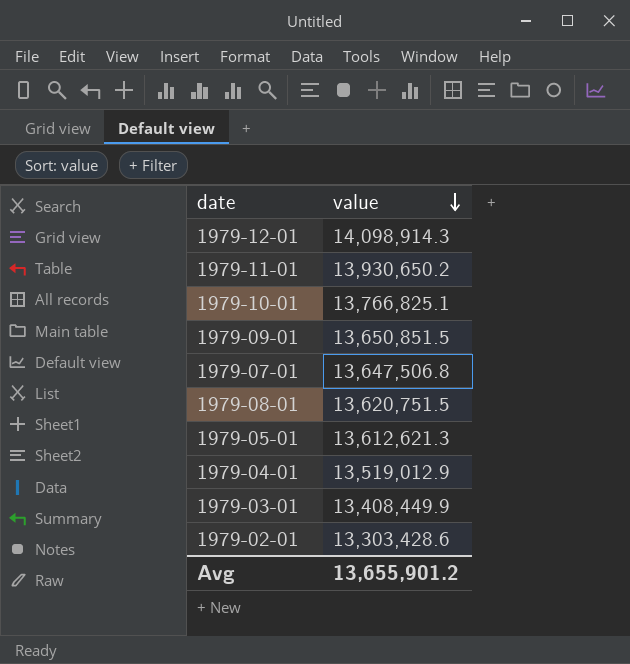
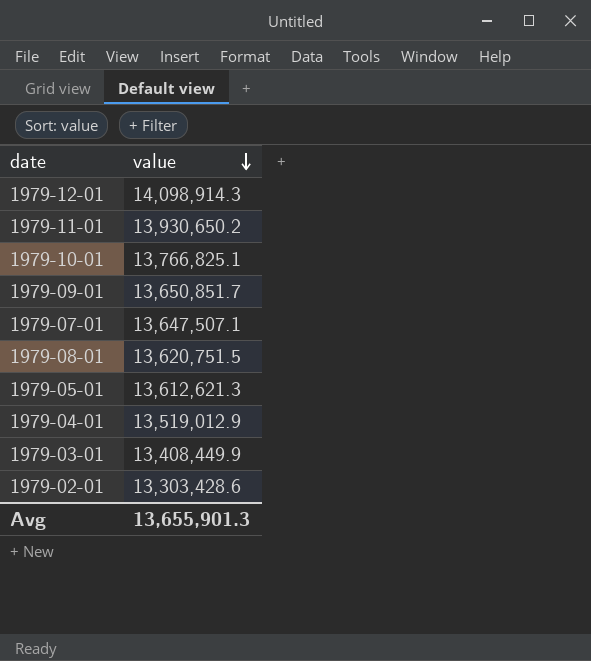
1979-09-01 | value: 13,650,851.5 -> 13,650,851.7
1979-07-01 | value: 13,647,506.8 -> 13,647,507.1
Avg | value: 13,655,901.2 -> 13,655,901.3

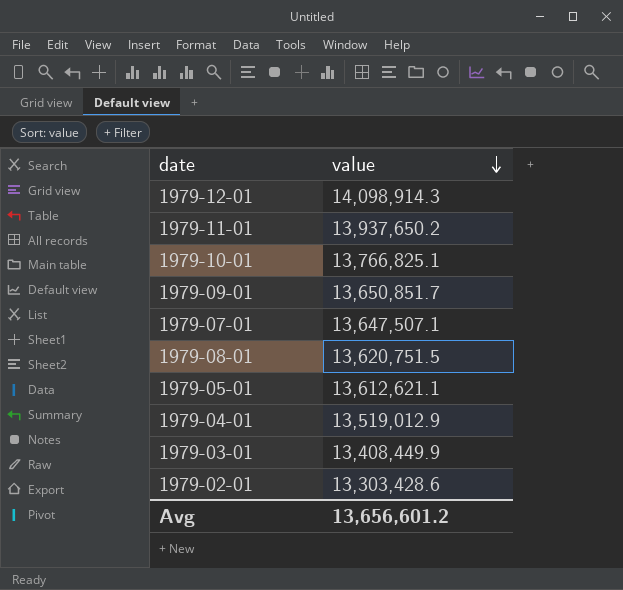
1979-11-01 | value: 13,930,650.2 -> 13,937,650.2
1979-05-01 | value: 13,612,621.3 -> 13,612,621.1
Avg | value: 13,655,901.3 -> 13,656,601.2

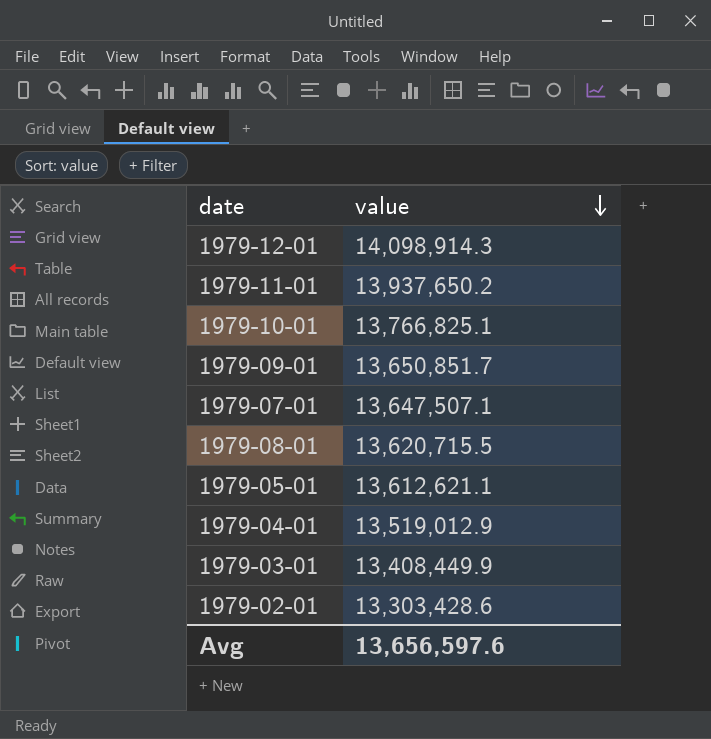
1979-08-01 | value: 13,620,751.5 -> 13,620,715.5
Avg | value: 13,656,601.2 -> 13,656,597.6

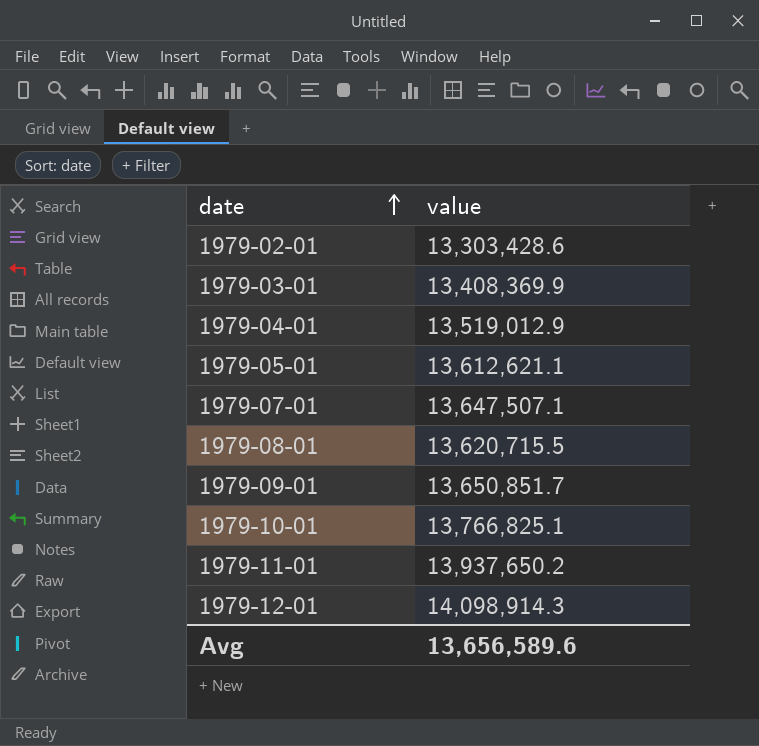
row order: value descending -> date ascending
1979-03-01 | value: 13,408,449.9 -> 13,408,369.9
Avg | value: 13,656,597.6 -> 13,656,589.6

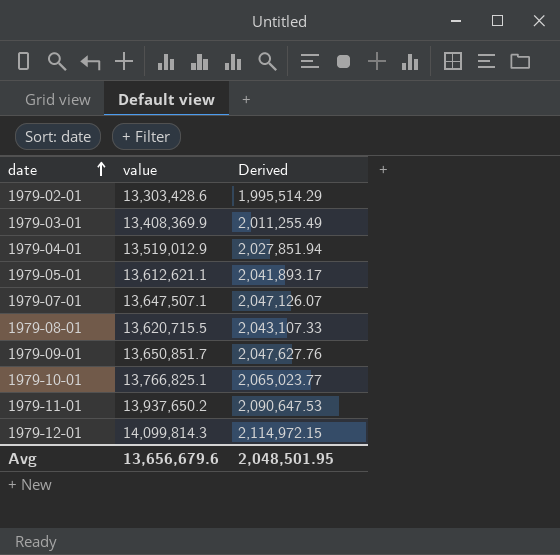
column Derived | formula: none -> [value] * 0.15
1979-12-01 | value: 14,098,914.3 -> 14,099,814.3
Avg | value: 13,656,589.6 -> 13,656,679.6

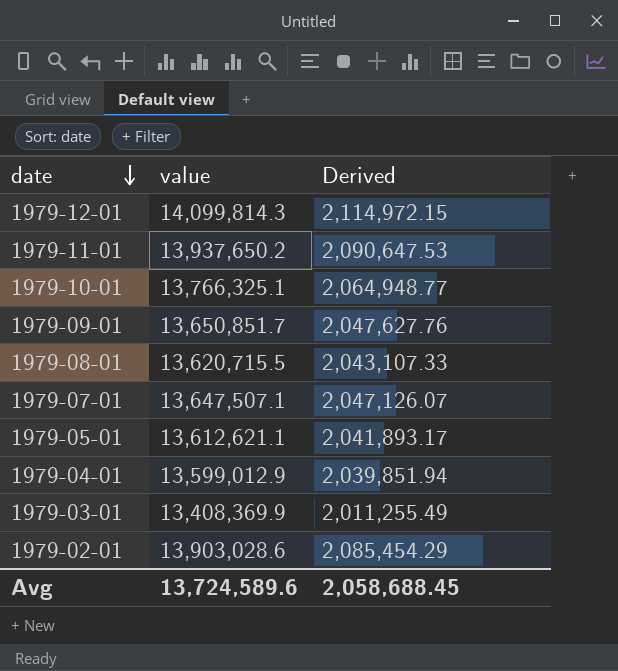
row order: date ascending -> date descending
1979-10-01 | value: 13,766,825.1 -> 13,766,325.1
1979-10-01 | Derived: 2,065,023.77 -> 2,064,948.77
1979-04-01 | value: 13,519,012.9 -> 13,599,012.9
1979-04-01 | Derived: 2,027,851.94 -> 2,039,851.94
1979-02-01 | value: 13,303,428.6 -> 13,903,028.6
1979-02-01 | Derived: 1,995,514.29 -> 2,085,454.29
Avg | value: 13,656,679.6 -> 13,724,589.6
Avg | Derived: 2,048,501.95 -> 2,058,688.45

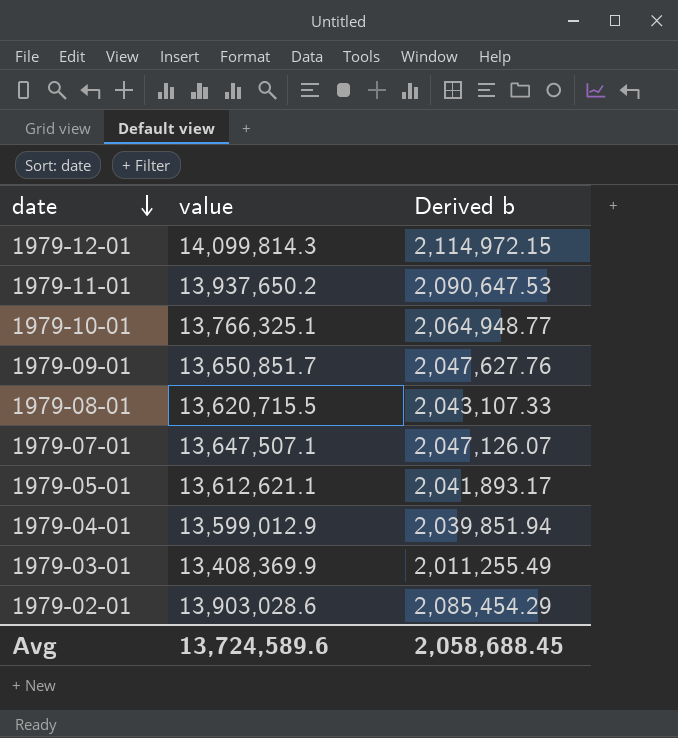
column name: Derived -> Derived b

